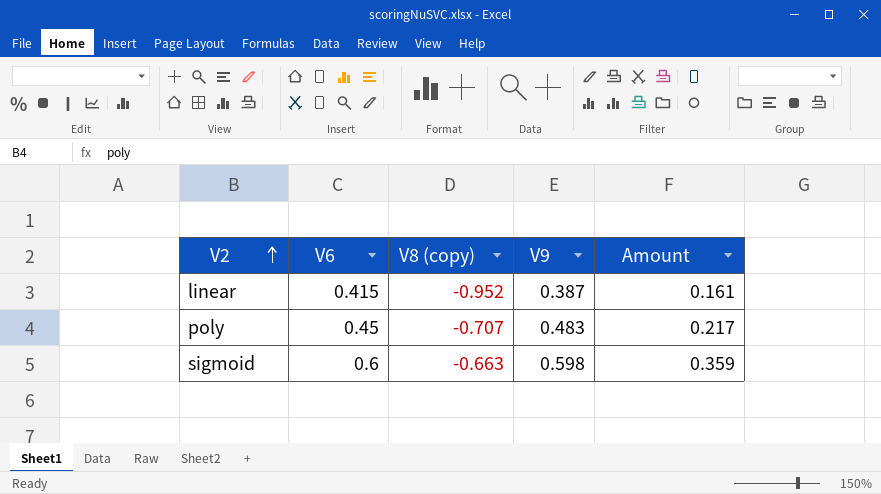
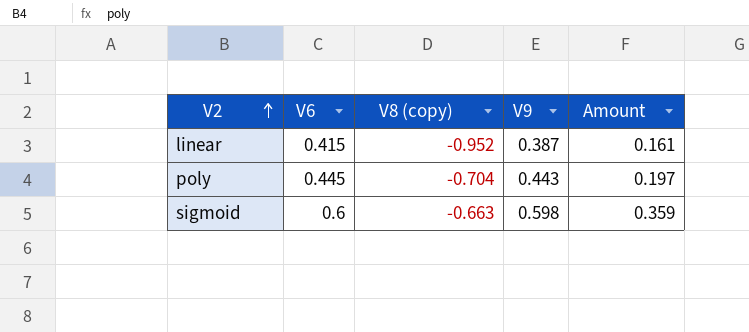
poly | V6: 0.45 -> 0.445
poly | V8 (copy): -0.707 -> -0.704
poly | V9: 0.483 -> 0.443
poly | Amount: 0.217 -> 0.197

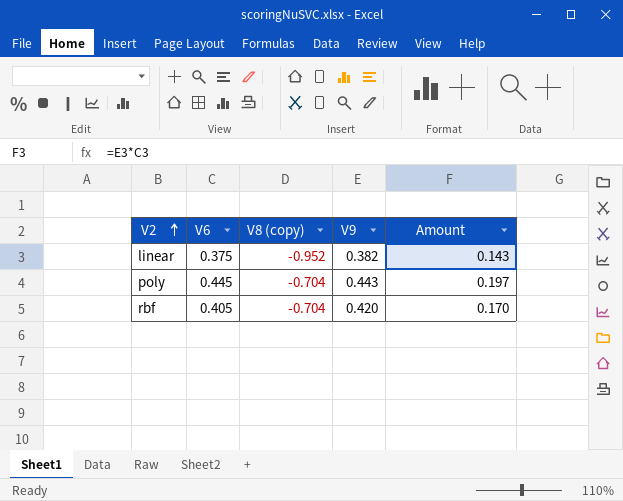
row sigmoid: 0.6 | -0.663 | 0.598 | 0.359 -> none
linear | V6: 0.415 -> 0.375
linear | V9: 0.387 -> 0.382
linear | Amount: 0.161 -> 0.143
row rbf: none -> 0.405 | -0.704 | 0.420 | 0.170

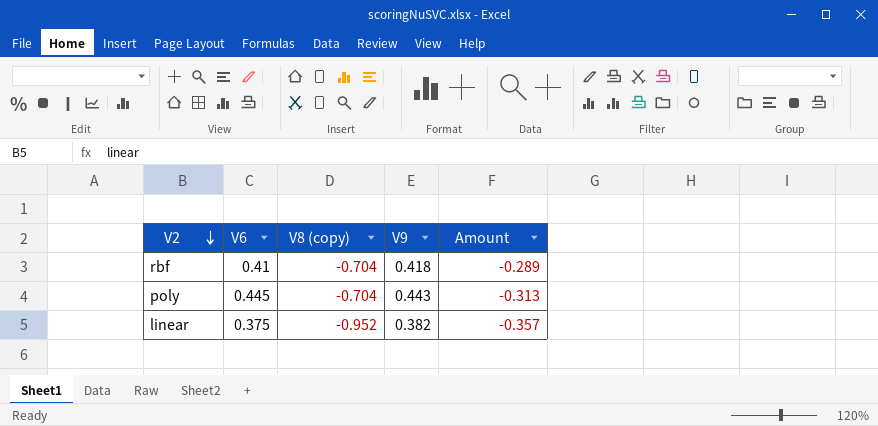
row order: V2 ascending -> V2 descending
column Amount | formula: [V6] * [V9] -> [V6] * [V8 (copy)]
rbf | V6: 0.405 -> 0.41
rbf | V9: 0.420 -> 0.418

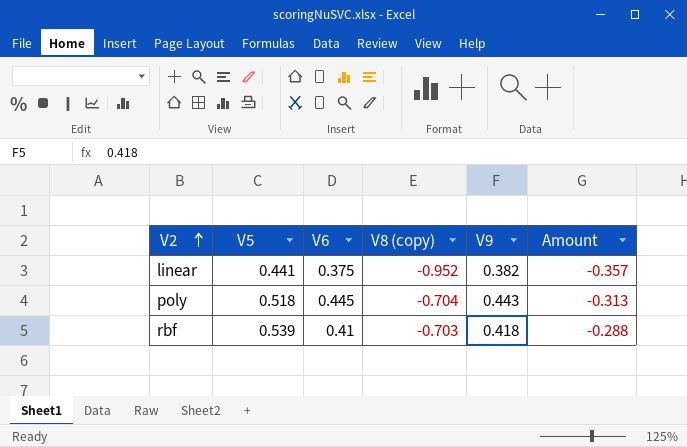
row order: V2 descending -> V2 ascending
column V5 | position: none -> 2
rbf | V8 (copy): -0.704 -> -0.703
rbf | Amount: -0.289 -> -0.288

